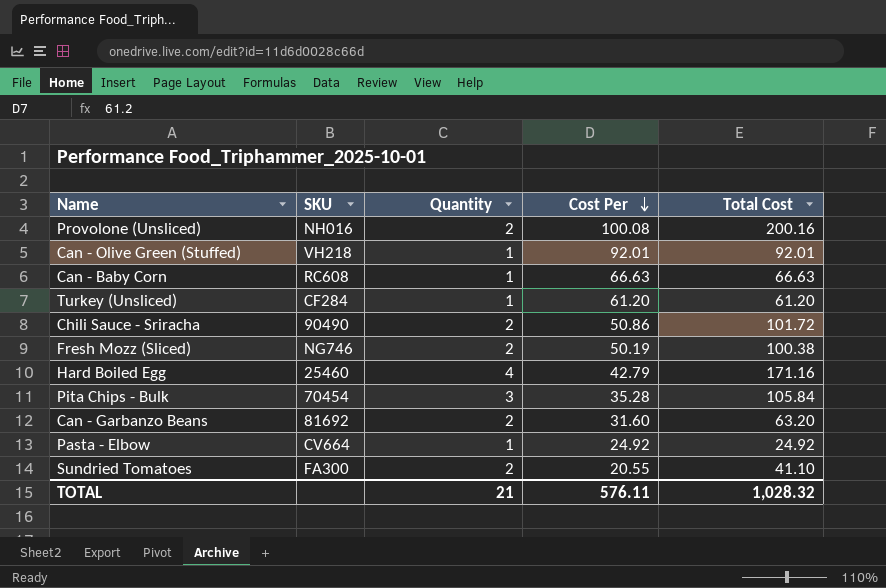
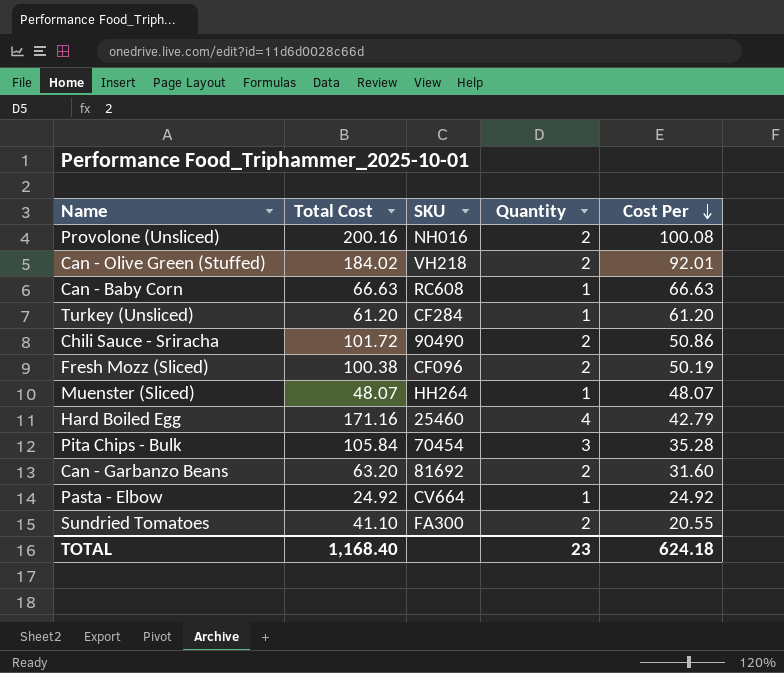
column Total Cost | position: 5 -> 2
Can - Olive Green (Stuffed) | Total Cost: 92.01 -> 184.02
Can - Olive Green (Stuffed) | Quantity: 1 -> 2
Fresh Mozz (Sliced) | SKU: NG746 -> CF096
row Muenster (Sliced): none -> 48.07 | HH264 | 1 | 48.07
TOTAL | Total Cost: 1,028.32 -> 1,168.40
TOTAL | Quantity: 21 -> 23
TOTAL | Cost Per: 576.11 -> 624.18

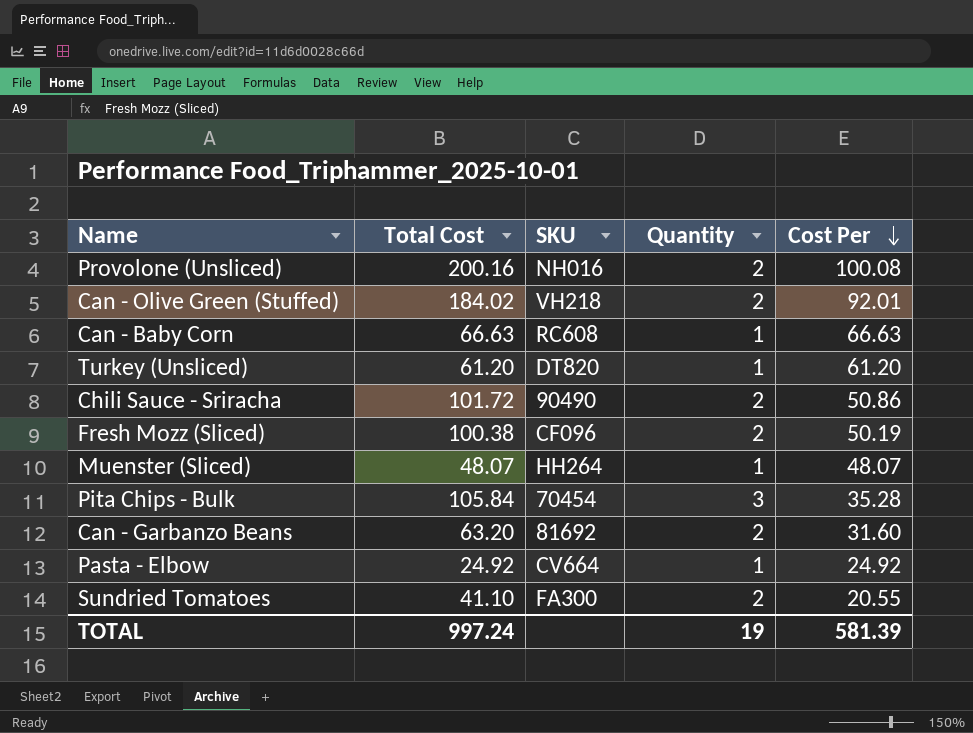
row Hard Boiled Egg: 171.16 | 25460 | 4 | 42.79 -> none
Turkey (Unsliced) | SKU: CF284 -> DT820
TOTAL | Total Cost: 1,168.40 -> 997.24
TOTAL | Quantity: 23 -> 19
TOTAL | Cost Per: 624.18 -> 581.39

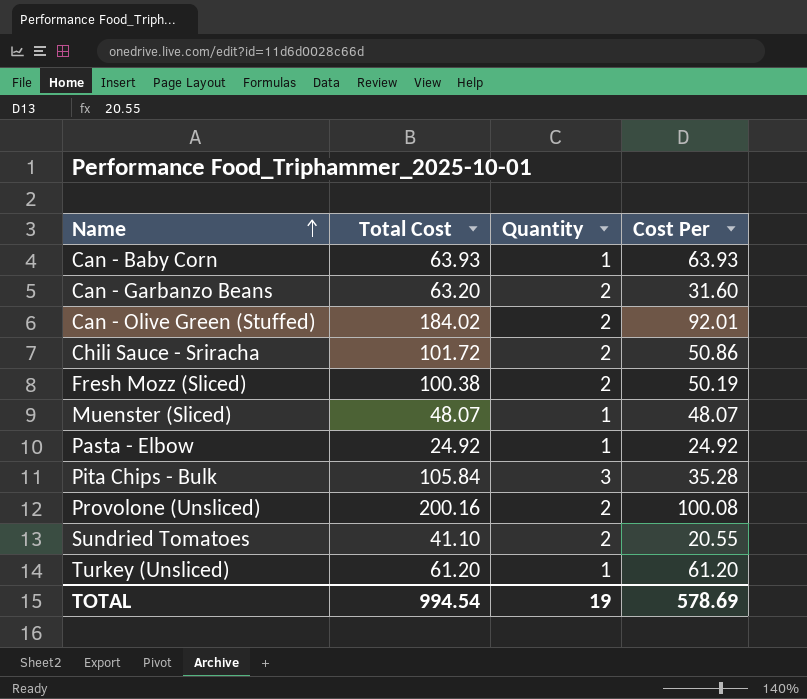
row order: Cost Per descending -> Name ascending
column SKU | position: 3 -> none
Can - Baby Corn | Total Cost: 66.63 -> 63.93
Can - Baby Corn | Cost Per: 66.63 -> 63.93
TOTAL | Total Cost: 997.24 -> 994.54
TOTAL | Cost Per: 581.39 -> 578.69

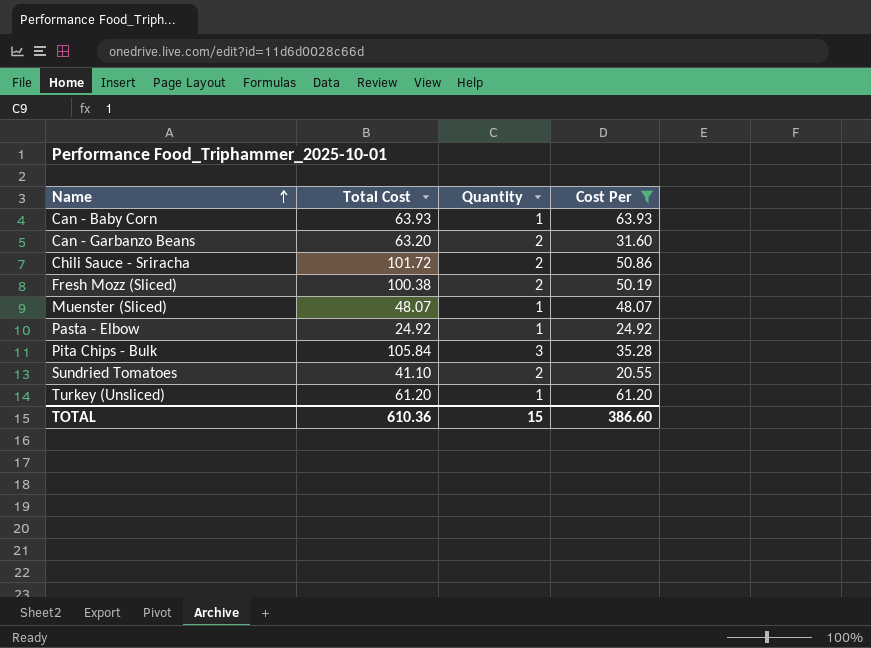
filter: none -> Cost Per <= 63.93
TOTAL | Total Cost: 994.54 -> 610.36
TOTAL | Quantity: 19 -> 15
TOTAL | Cost Per: 578.69 -> 386.60

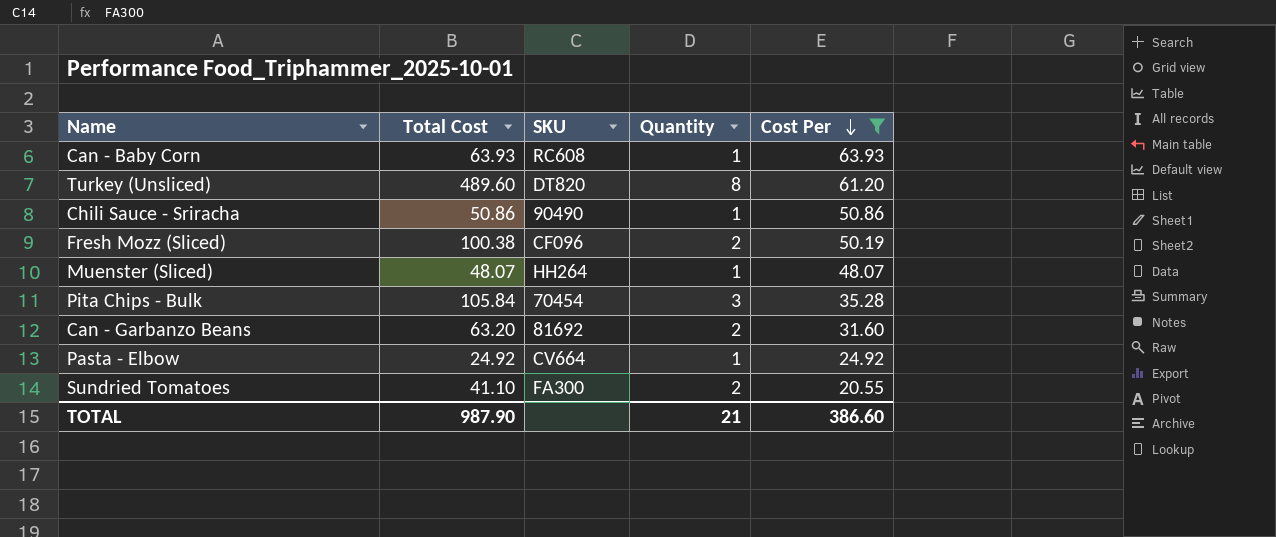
row order: Name ascending -> Cost Per descending
column SKU | position: none -> 3
Turkey (Unsliced) | Total Cost: 61.20 -> 489.60
Turkey (Unsliced) | Quantity: 1 -> 8
Chili Sauce - Sriracha | Total Cost: 101.72 -> 50.86
Chili Sauce - Sriracha | Quantity: 2 -> 1
TOTAL | Total Cost: 610.36 -> 987.90
TOTAL | Quantity: 15 -> 21

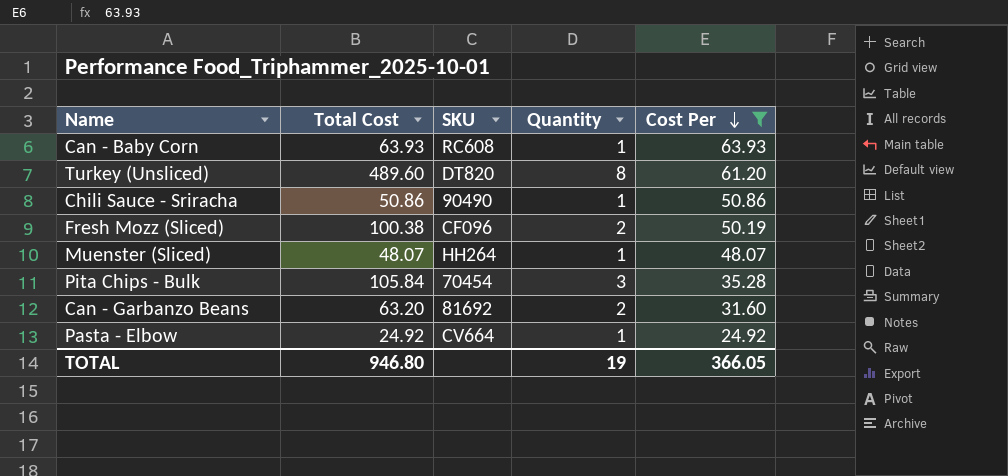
row Sundried Tomatoes: 41.10 | FA300 | 2 | 20.55 -> none
TOTAL | Total Cost: 987.90 -> 946.80
TOTAL | Quantity: 21 -> 19
TOTAL | Cost Per: 386.60 -> 366.05

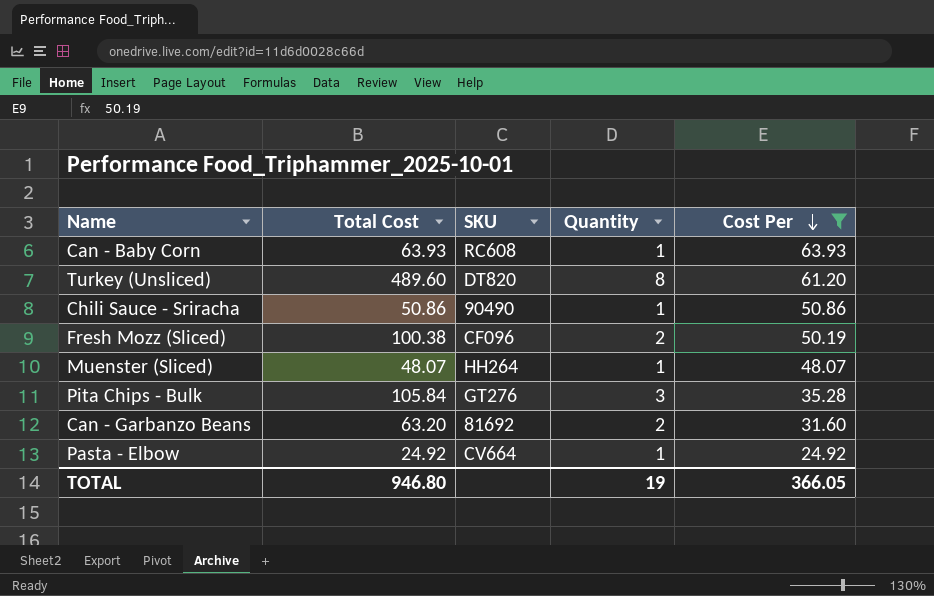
Pita Chips - Bulk | SKU: 70454 -> GT276

